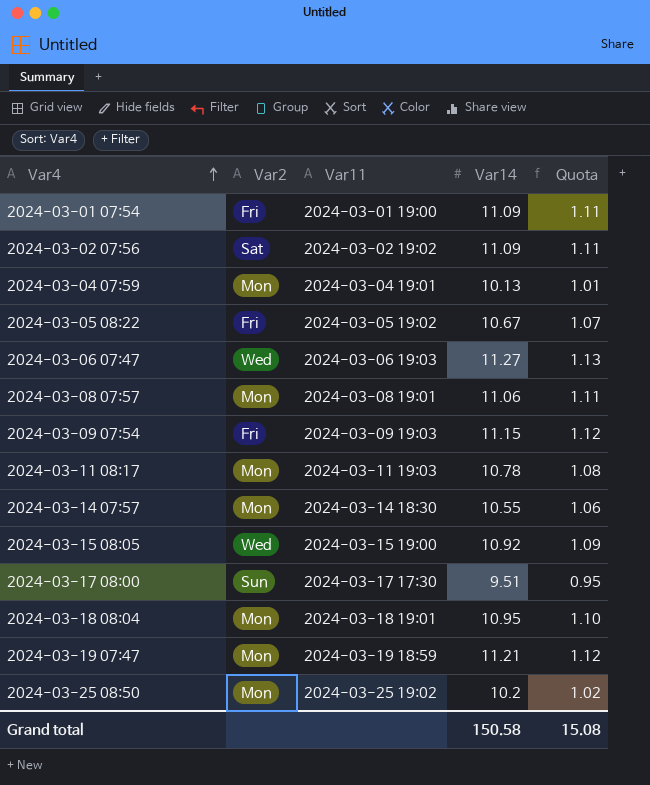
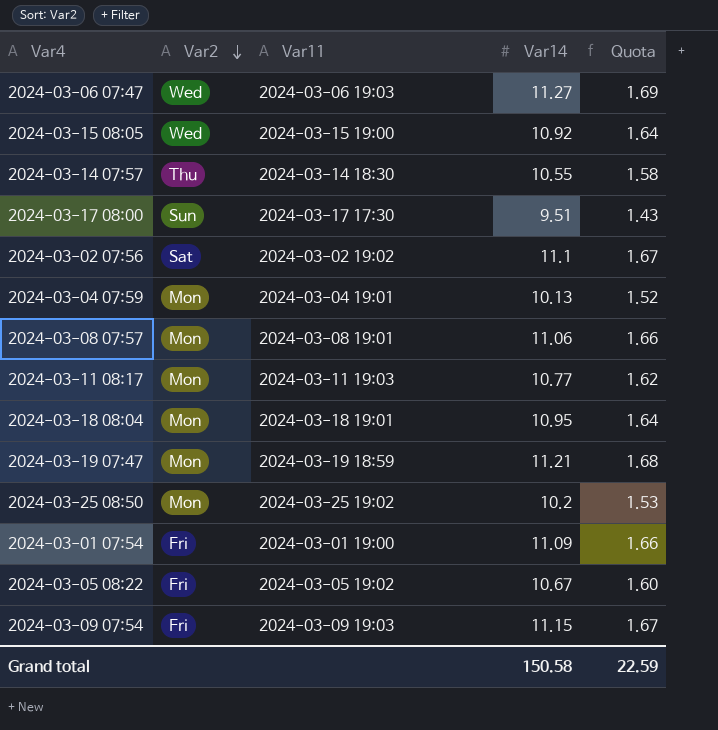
row order: Var4 ascending -> Var2 descending
column Quota | formula: [Var14] * 0.1 -> [Var14] * 0.15
2024-03-14 07:57 | Var2: Mon -> Thu
2024-03-02 07:56 | Var14: 11.09 -> 11.1
2024-03-11 08:17 | Var14: 10.78 -> 10.77
Grand total | Quota: 15.08 -> 22.59

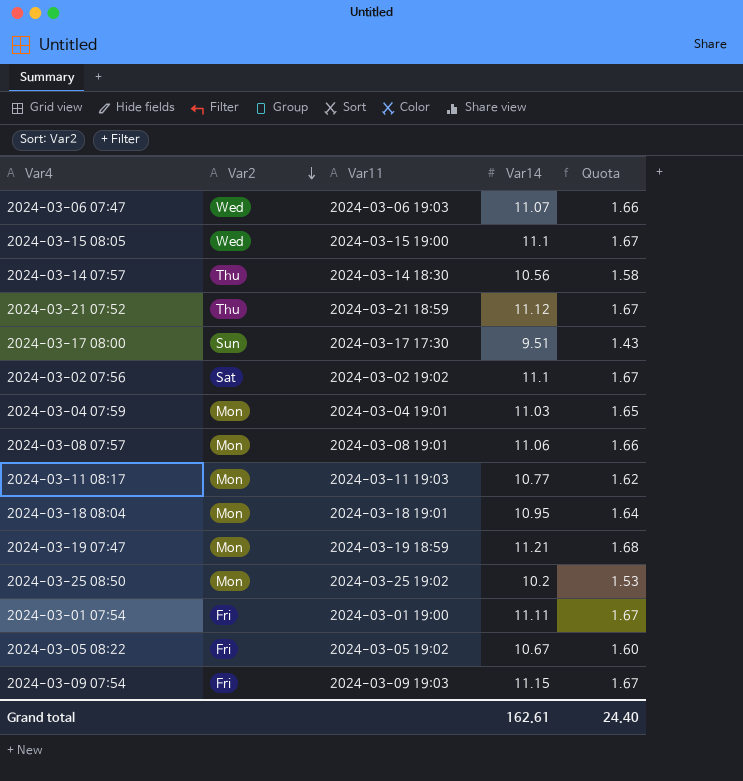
2024-03-06 07:47 | Var14: 11.27 -> 11.07
2024-03-06 07:47 | Quota: 1.69 -> 1.66
2024-03-15 08:05 | Var14: 10.92 -> 11.1
2024-03-15 08:05 | Quota: 1.64 -> 1.67
2024-03-14 07:57 | Var14: 10.55 -> 10.56
row 2024-03-21 07:52: none -> Thu | 2024-03-21 18:59 | 11.12 | 1.67
2024-03-04 07:59 | Var14: 10.13 -> 11.03
2024-03-04 07:59 | Quota: 1.52 -> 1.65
2024-03-01 07:54 | Var14: 11.09 -> 11.11
2024-03-01 07:54 | Quota: 1.66 -> 1.67
Grand total | Var14: 150.58 -> 162.61
Grand total | Quota: 22.59 -> 24.40

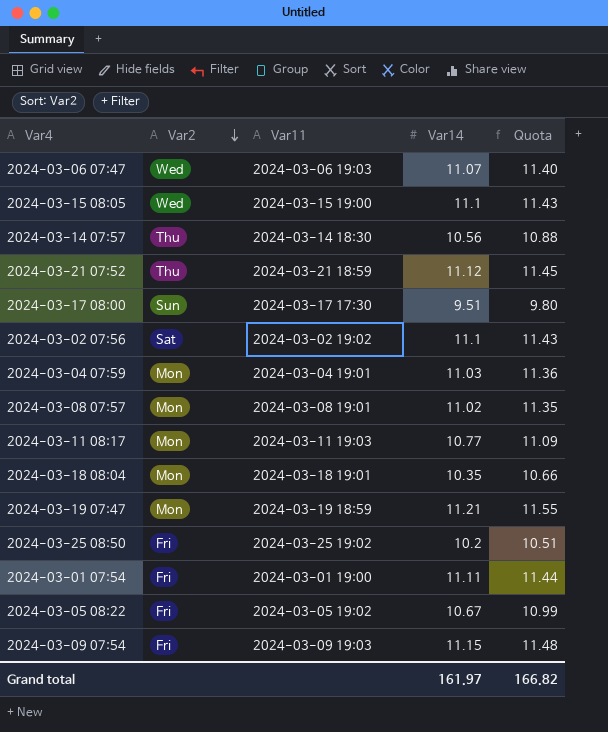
column Quota | formula: [Var14] * 0.15 -> [Var14] * 1.03
2024-03-08 07:57 | Var14: 11.06 -> 11.02
2024-03-18 08:04 | Var14: 10.95 -> 10.35
2024-03-25 08:50 | Var2: Mon -> Fri
Grand total | Var14: 162.61 -> 161.97
Grand total | Quota: 24.40 -> 166.82

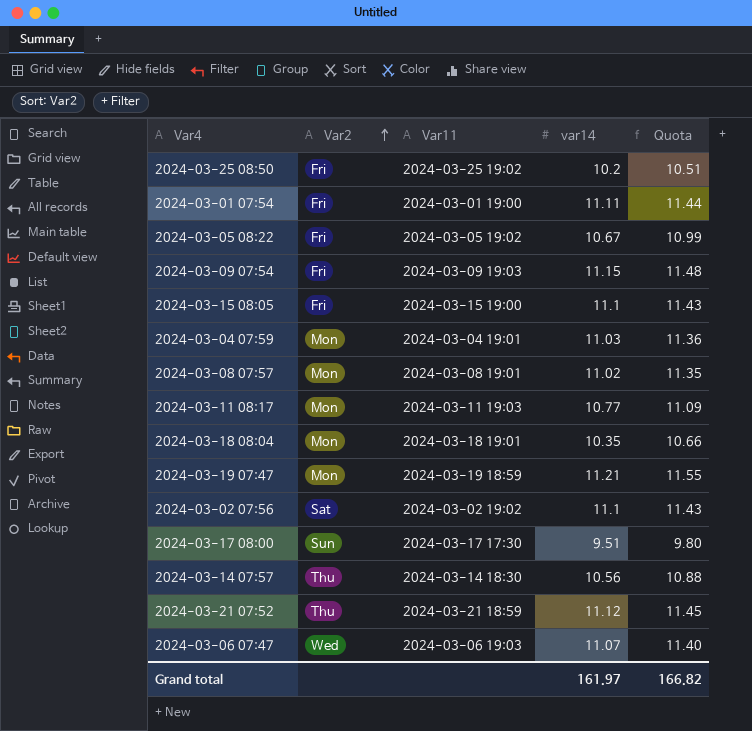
row order: Var2 descending -> Var2 ascending
column name: Var14 -> var14
2024-03-15 08:05 | Var2: Wed -> Fri

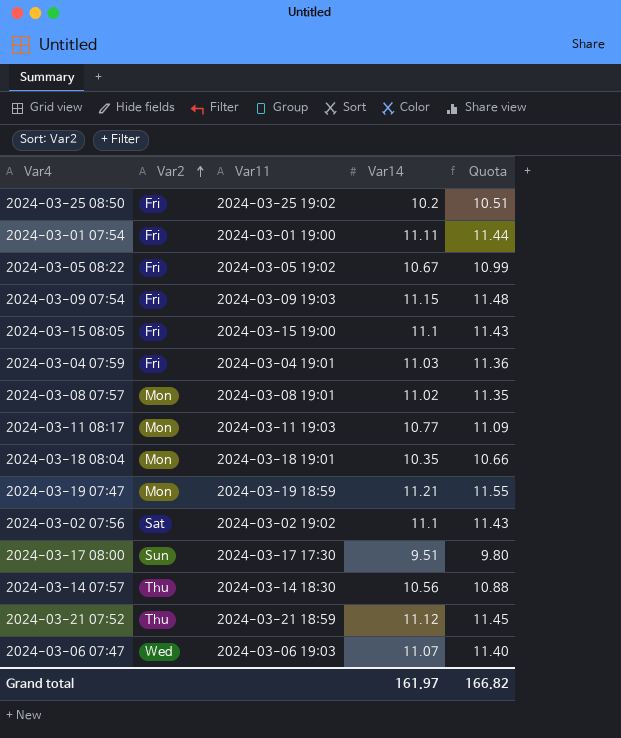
column name: var14 -> Var14
2024-03-04 07:59 | Var2: Mon -> Fri

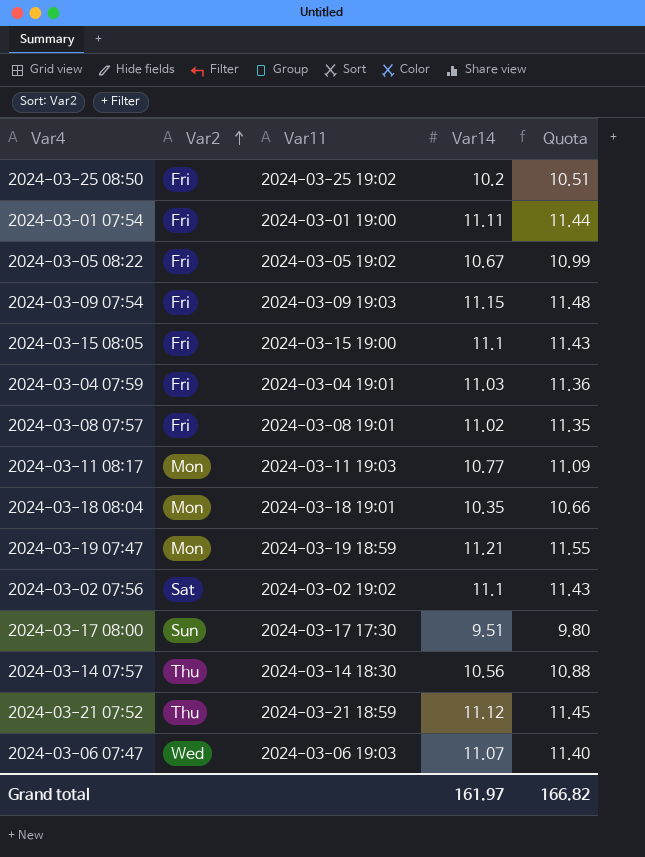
2024-03-08 07:57 | Var2: Mon -> Fri

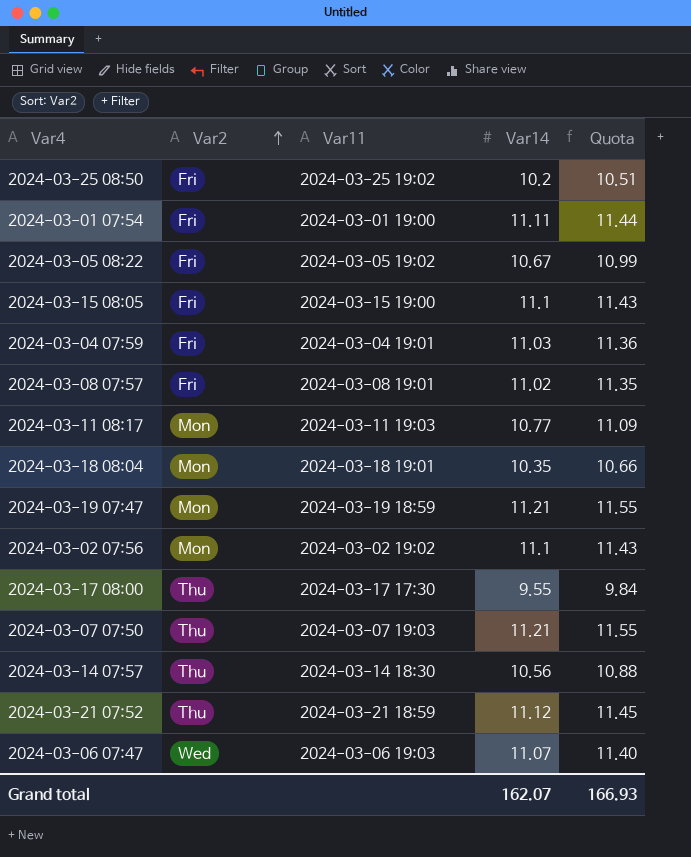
row 2024-03-09 07:54: Fri | 2024-03-09 19:03 | 11.15 | 11.48 -> none
2024-03-02 07:56 | Var2: Sat -> Mon
2024-03-17 08:00 | Var2: Sun -> Thu
2024-03-17 08:00 | Var14: 9.51 -> 9.55
2024-03-17 08:00 | Quota: 9.80 -> 9.84
row 2024-03-07 07:50: none -> Thu | 2024-03-07 19:03 | 11.21 | 11.55
Grand total | Var14: 161.97 -> 162.07
Grand total | Quota: 166.82 -> 166.93

